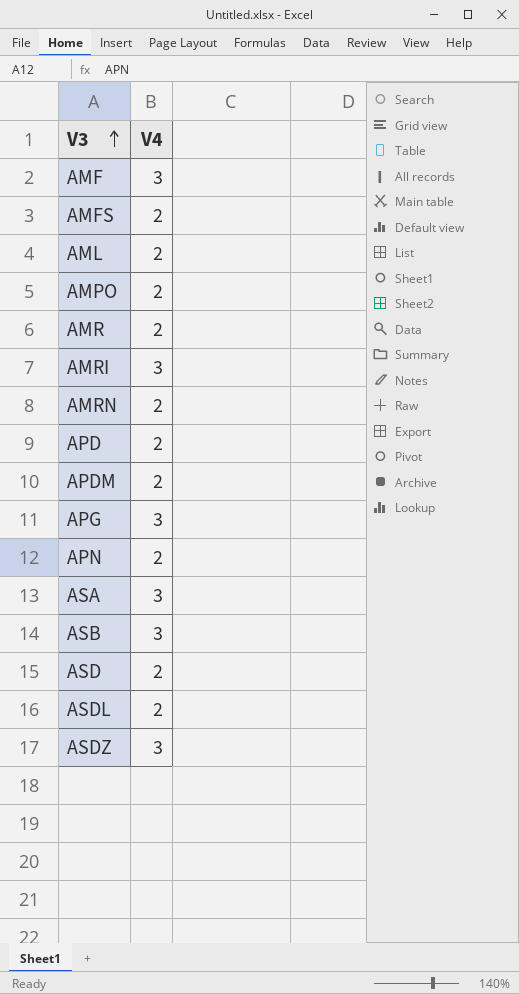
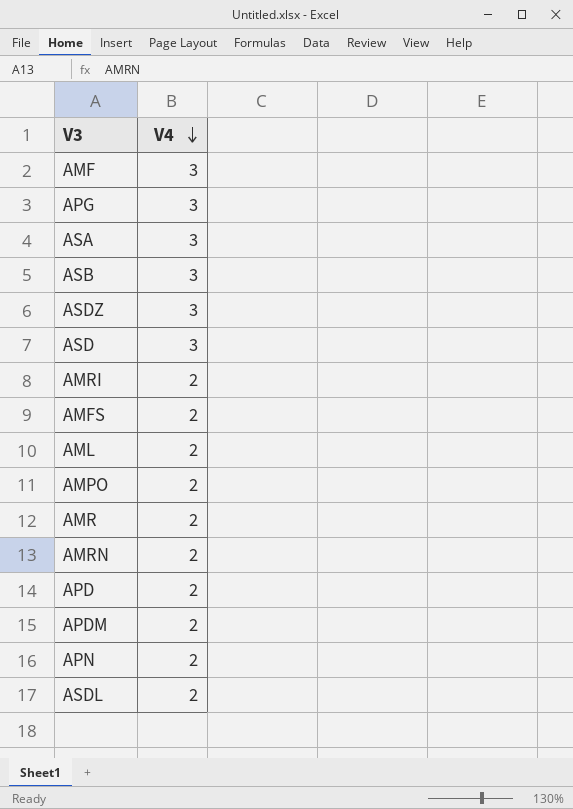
row order: V3 ascending -> V4 descending
ASD | V4: 2 -> 3
AMRI | V4: 3 -> 2

